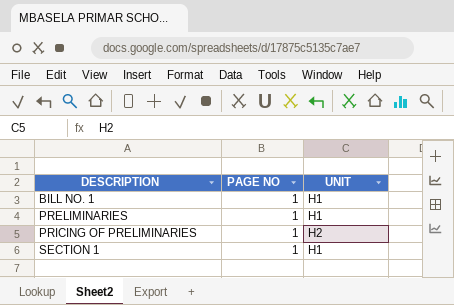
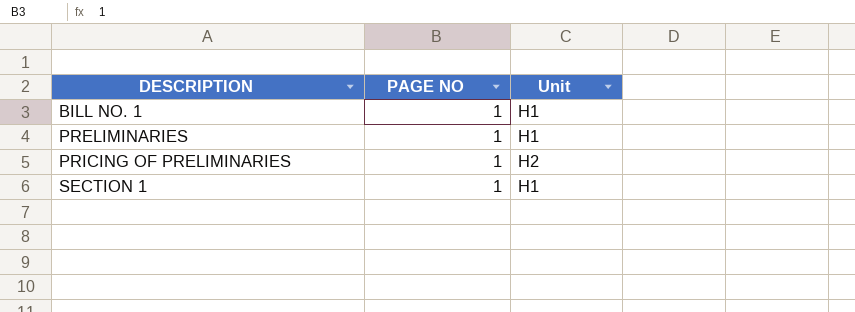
column name: UNIT -> Unit

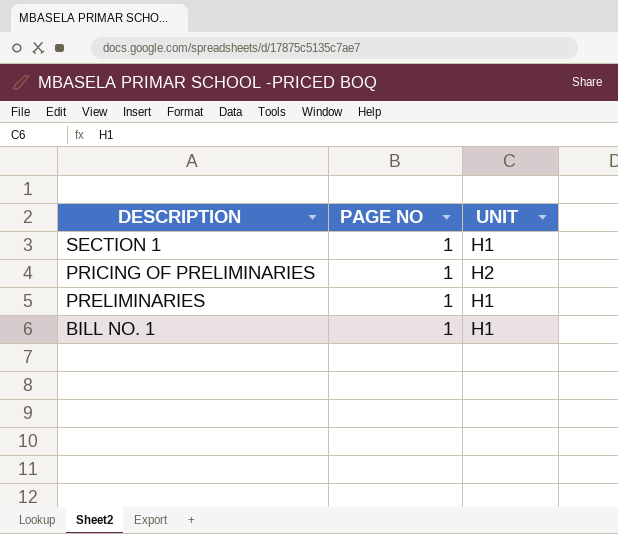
row order: DESCRIPTION ascending -> DESCRIPTION descending
column name: Unit -> UNIT

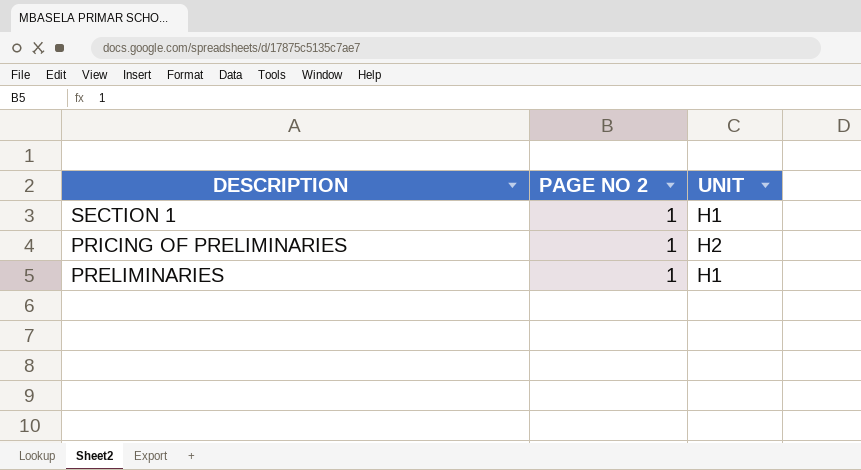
column name: PAGE NO -> PAGE NO 2
row BILL NO. 1: 1 | H1 -> none

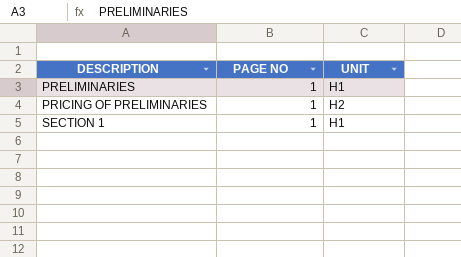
row order: DESCRIPTION descending -> DESCRIPTION ascending
column name: PAGE NO 2 -> PAGE NO

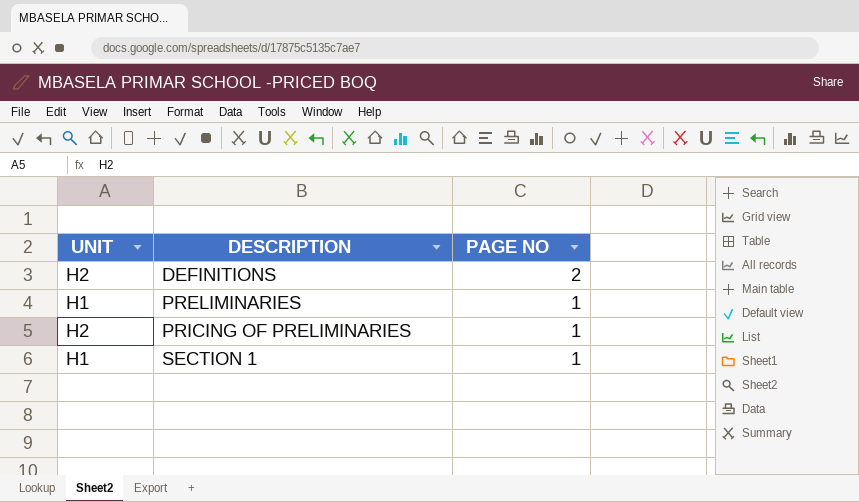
column UNIT | position: 3 -> 1
row DEFINITIONS: none -> H2 | 2

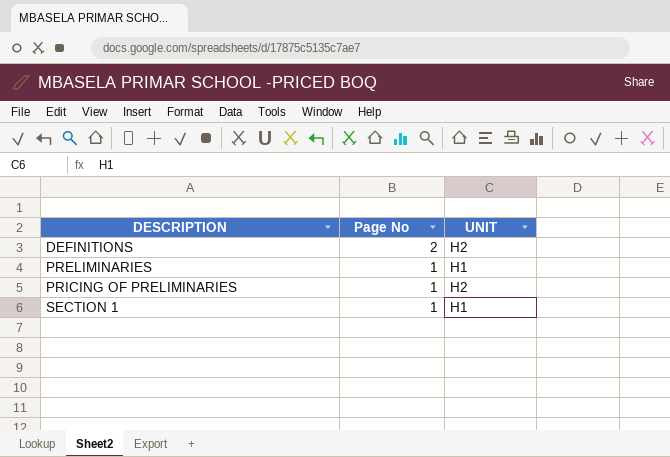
column name: PAGE NO -> Page No
column UNIT | position: 1 -> 3

